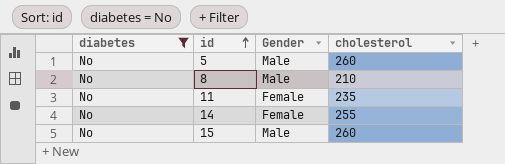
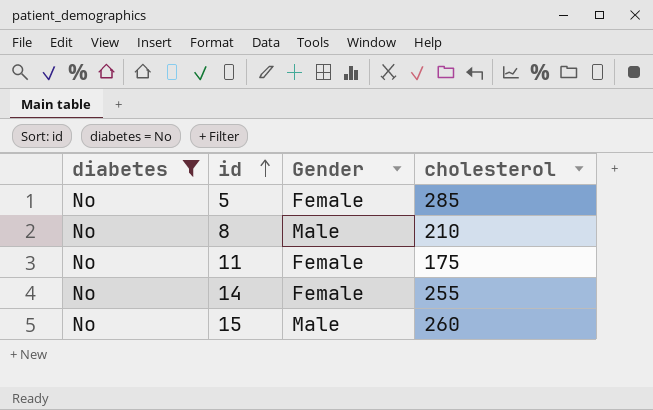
5 | Gender: Male -> Female
5 | cholesterol: 260 -> 285
11 | cholesterol: 235 -> 175

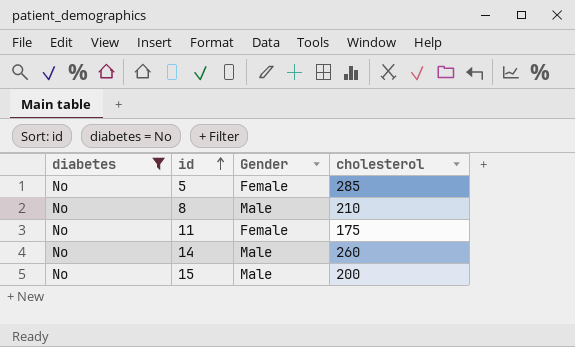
14 | Gender: Female -> Male
14 | cholesterol: 255 -> 260
15 | cholesterol: 260 -> 200

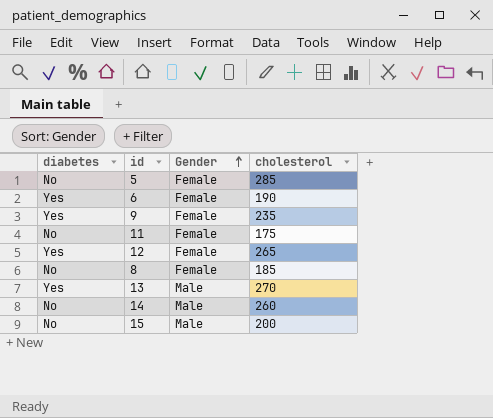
filter: diabetes = No -> none
row order: id ascending -> Gender ascending
8 | Gender: Male -> Female
8 | cholesterol: 210 -> 185

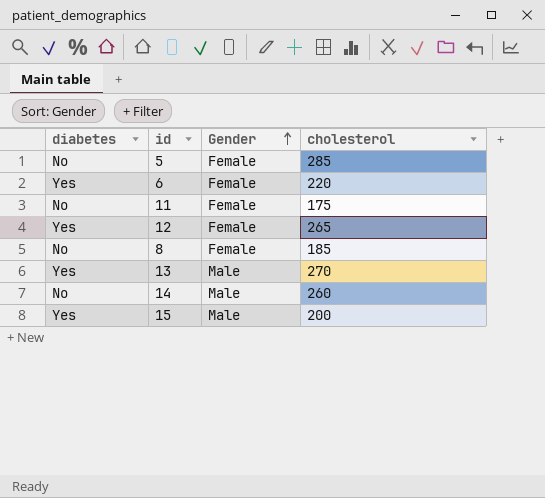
row 9: Yes | Female | 235 -> none
6 | cholesterol: 190 -> 220
15 | diabetes: No -> Yes

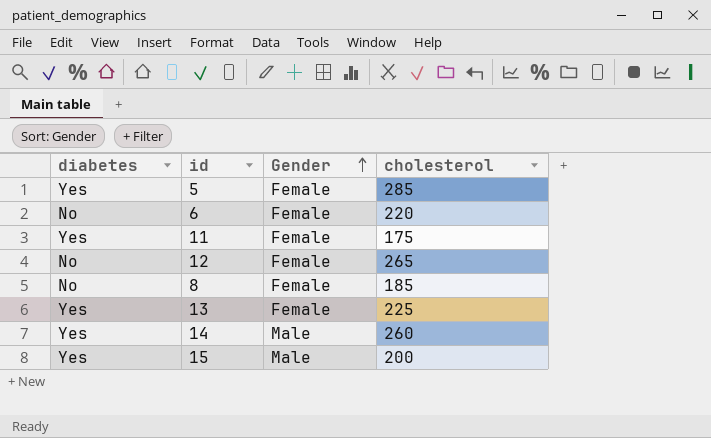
5 | diabetes: No -> Yes
6 | diabetes: Yes -> No
11 | diabetes: No -> Yes
12 | diabetes: Yes -> No
13 | Gender: Male -> Female
13 | cholesterol: 270 -> 225
14 | diabetes: No -> Yes

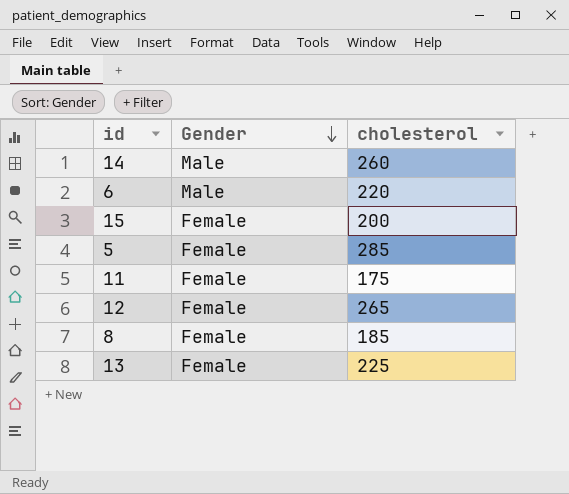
row order: Gender ascending -> Gender descending
column diabetes | position: 1 -> none
6 | Gender: Female -> Male
15 | Gender: Male -> Female

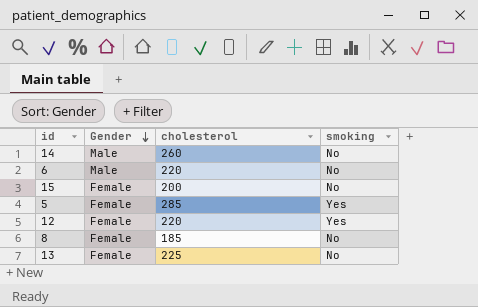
column smoking | position: none -> 4
row 11: Female | 175 -> none
12 | cholesterol: 265 -> 220

